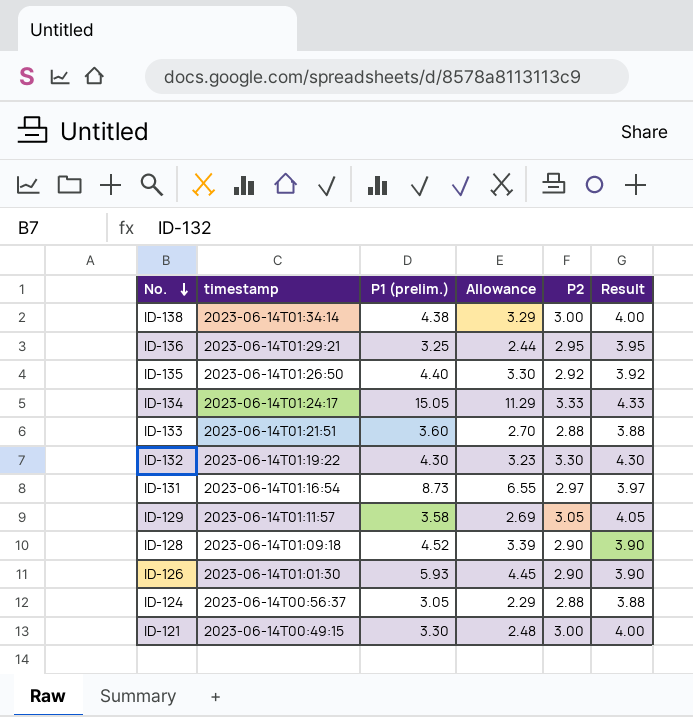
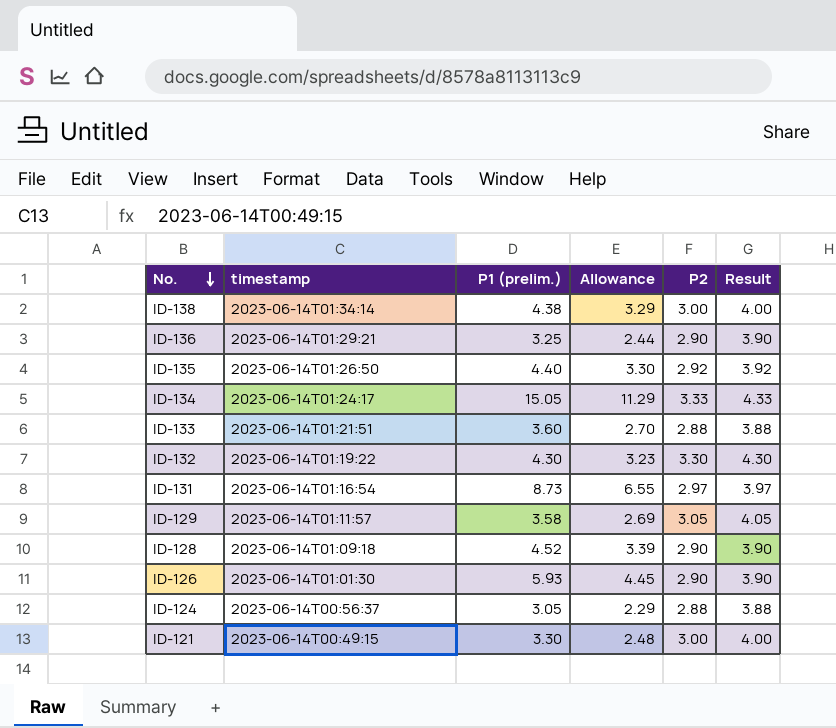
ID-136 | P2: 2.95 -> 2.90
ID-136 | Result: 3.95 -> 3.90

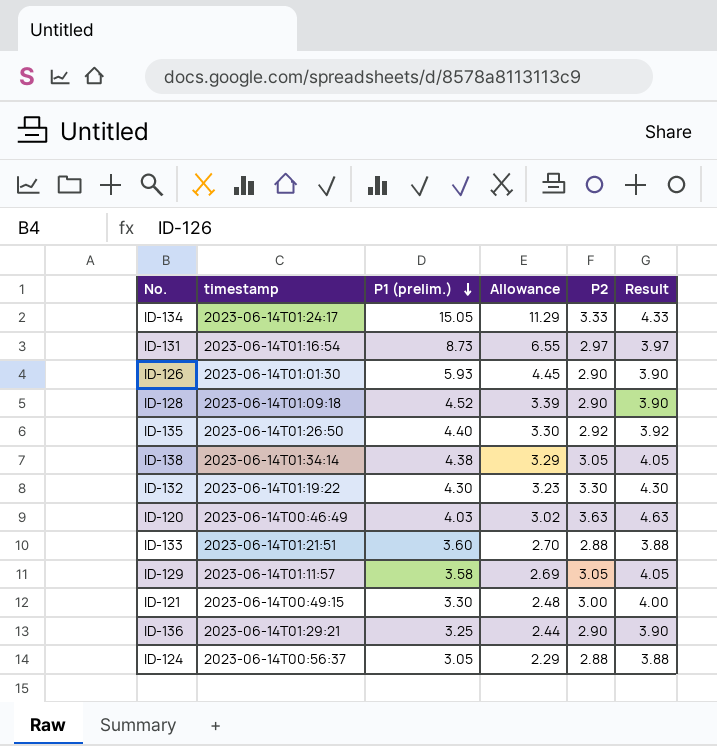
row order: No. descending -> P1 (prelim.) descending
ID-138 | P2: 3.00 -> 3.05
ID-138 | Result: 4.00 -> 4.05
row ID-120: none -> 2023-06-14T00:46:49 | 4.03 | 3.02 | 3.63 | 4.63

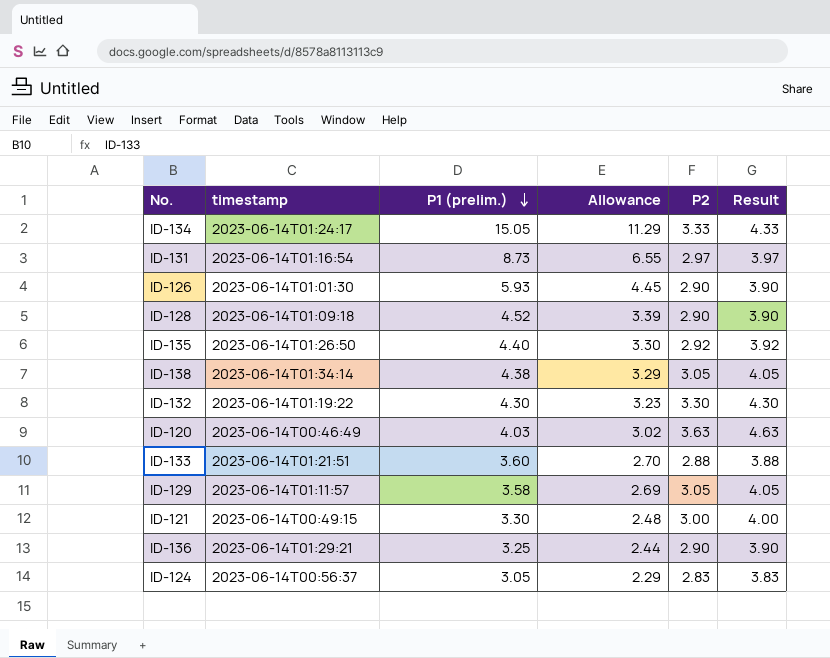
ID-124 | P2: 2.88 -> 2.83
ID-124 | Result: 3.88 -> 3.83

